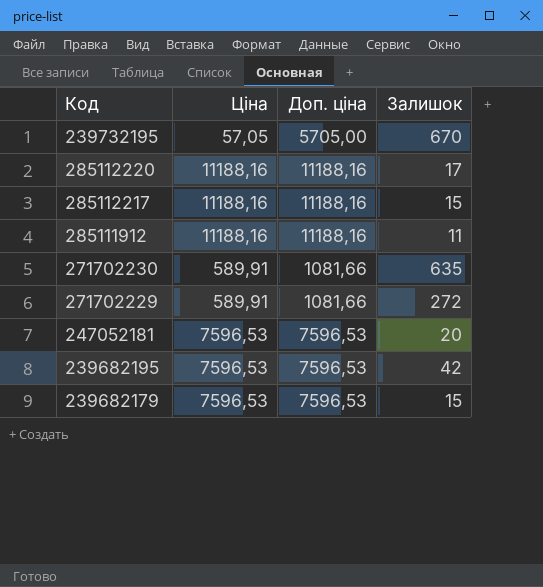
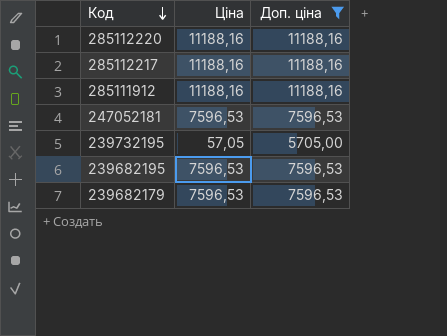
filter: none -> Доп. ціна != 1081,66
row order: none -> Код descending
column Залишок | position: 4 -> none

